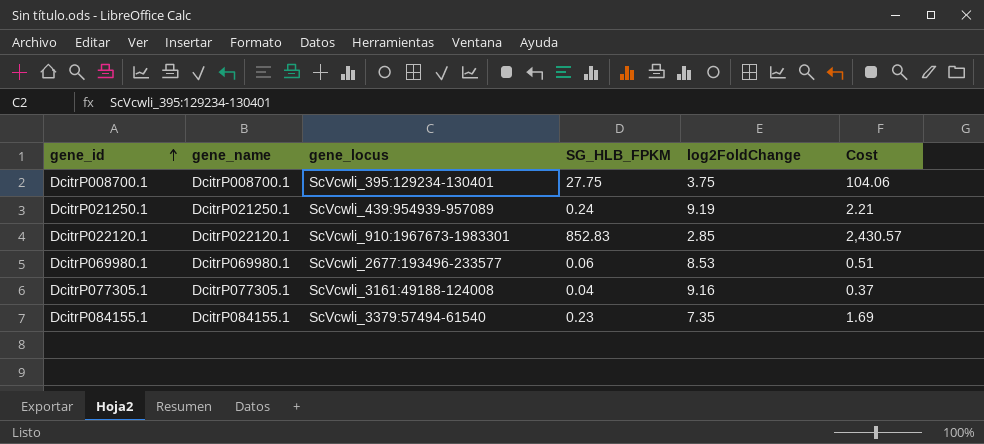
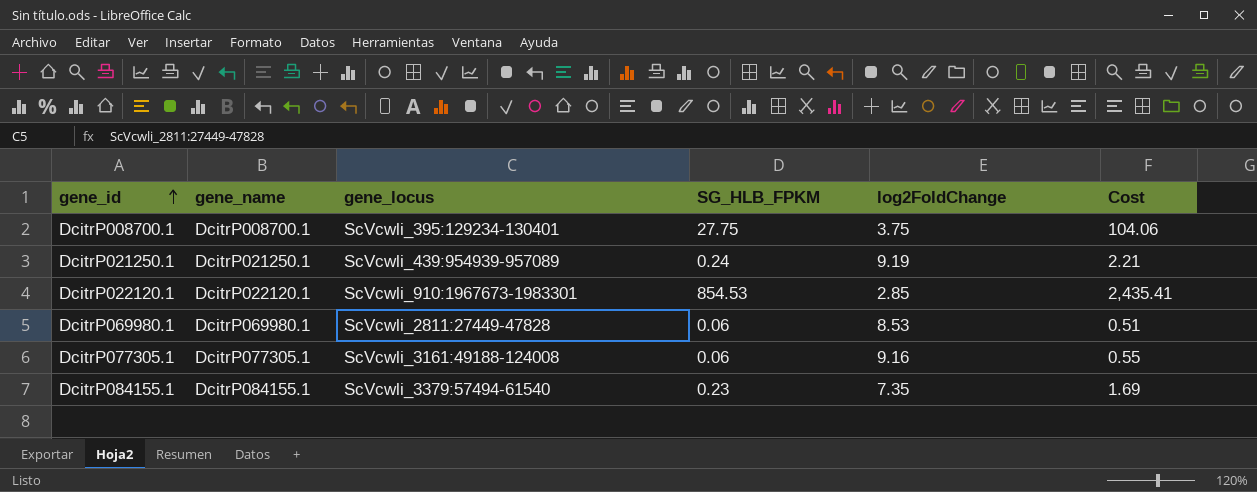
DcitrP022120.1 | SG_HLB_FPKM: 852.83 -> 854.53
DcitrP022120.1 | Cost: 2,430.57 -> 2,435.41
DcitrP069980.1 | gene_locus: ScVcwli_2677:193496-233577 -> ScVcwli_2811:27449-47828
DcitrP077305.1 | SG_HLB_FPKM: 0.04 -> 0.06
DcitrP077305.1 | Cost: 0.37 -> 0.55

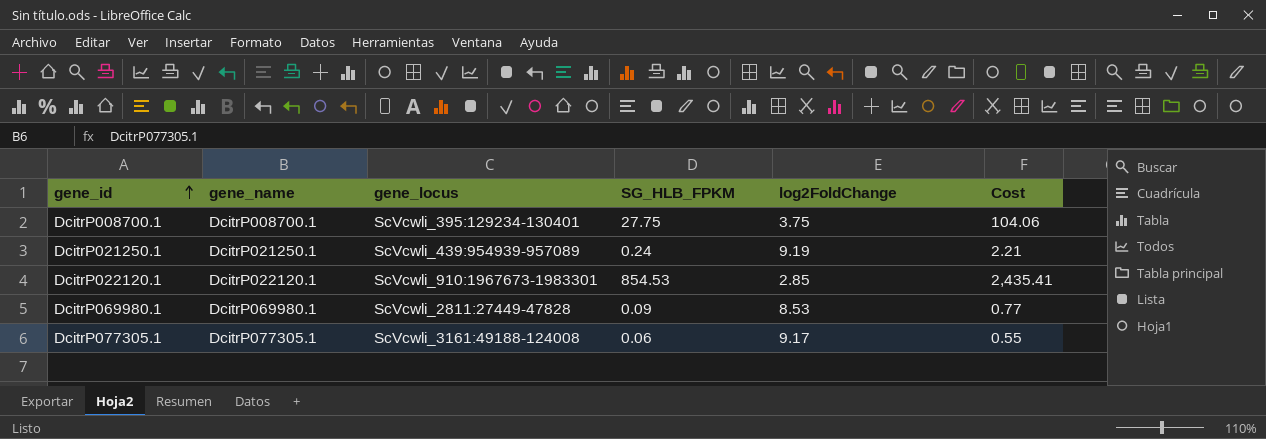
row DcitrP084155.1: DcitrP084155.1 | ScVcwli_3379:57494-61540 | 0.23 | 7.35 | 1.69 -> none
DcitrP069980.1 | SG_HLB_FPKM: 0.06 -> 0.09
DcitrP069980.1 | Cost: 0.51 -> 0.77
DcitrP077305.1 | log2FoldChange: 9.16 -> 9.17

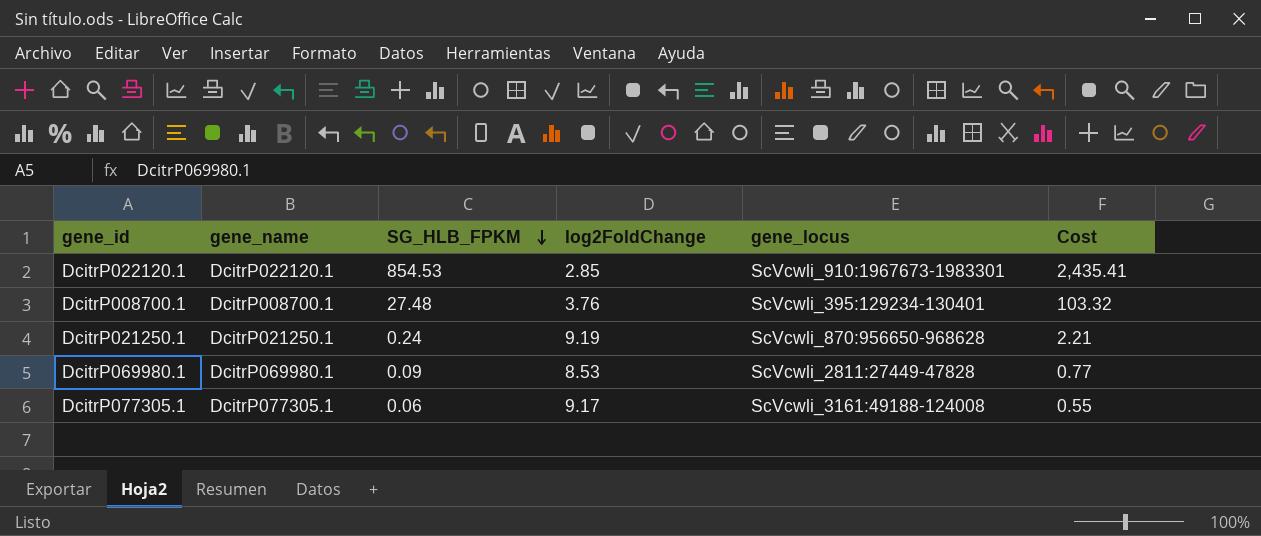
row order: gene_id ascending -> SG_HLB_FPKM descending
column gene_locus | position: 3 -> 5
DcitrP008700.1 | SG_HLB_FPKM: 27.75 -> 27.48
DcitrP008700.1 | log2FoldChange: 3.75 -> 3.76
DcitrP008700.1 | Cost: 104.06 -> 103.32
DcitrP021250.1 | gene_locus: ScVcwli_439:954939-957089 -> ScVcwli_870:956650-968628

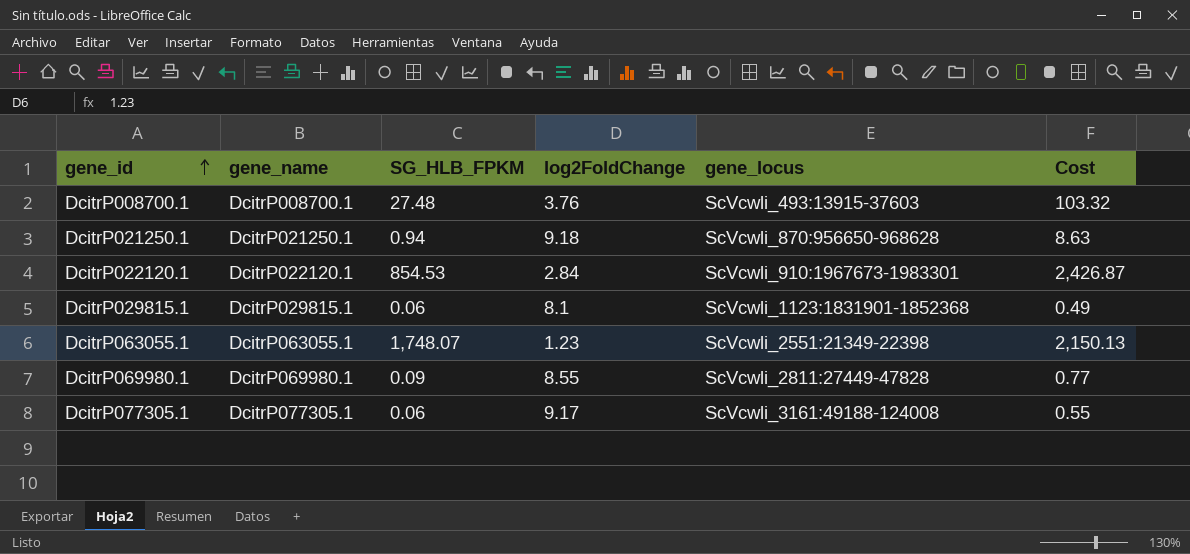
row order: SG_HLB_FPKM descending -> gene_id ascending
DcitrP008700.1 | gene_locus: ScVcwli_395:129234-130401 -> ScVcwli_493:13915-37603
DcitrP021250.1 | SG_HLB_FPKM: 0.24 -> 0.94
DcitrP021250.1 | log2FoldChange: 9.19 -> 9.18
DcitrP021250.1 | Cost: 2.21 -> 8.63
DcitrP022120.1 | log2FoldChange: 2.85 -> 2.84
DcitrP022120.1 | Cost: 2,435.41 -> 2,426.87
row DcitrP029815.1: none -> DcitrP029815.1 | 0.06 | 8.1 | ScVcwli_1123:1831901-1852368 | 0.49
row DcitrP063055.1: none -> DcitrP063055.1 | 1,748.07 | 1.23 | ScVcwli_2551:21349-22398 | 2,150.13
DcitrP069980.1 | log2FoldChange: 8.53 -> 8.55

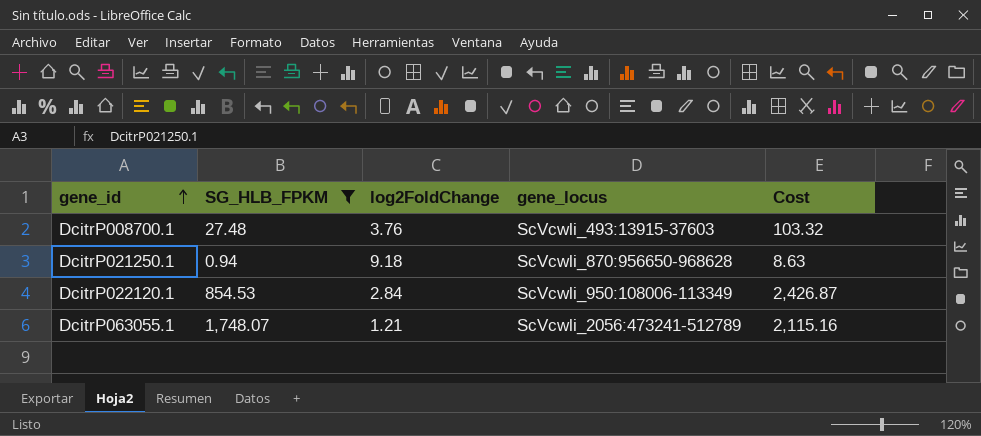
filter: none -> SG_HLB_FPKM >= 0.94
column gene_name | position: 2 -> none
DcitrP022120.1 | gene_locus: ScVcwli_910:1967673-1983301 -> ScVcwli_950:108006-113349
DcitrP063055.1 | log2FoldChange: 1.23 -> 1.21
DcitrP063055.1 | gene_locus: ScVcwli_2551:21349-22398 -> ScVcwli_2056:473241-512789
DcitrP063055.1 | Cost: 2,150.13 -> 2,115.16

